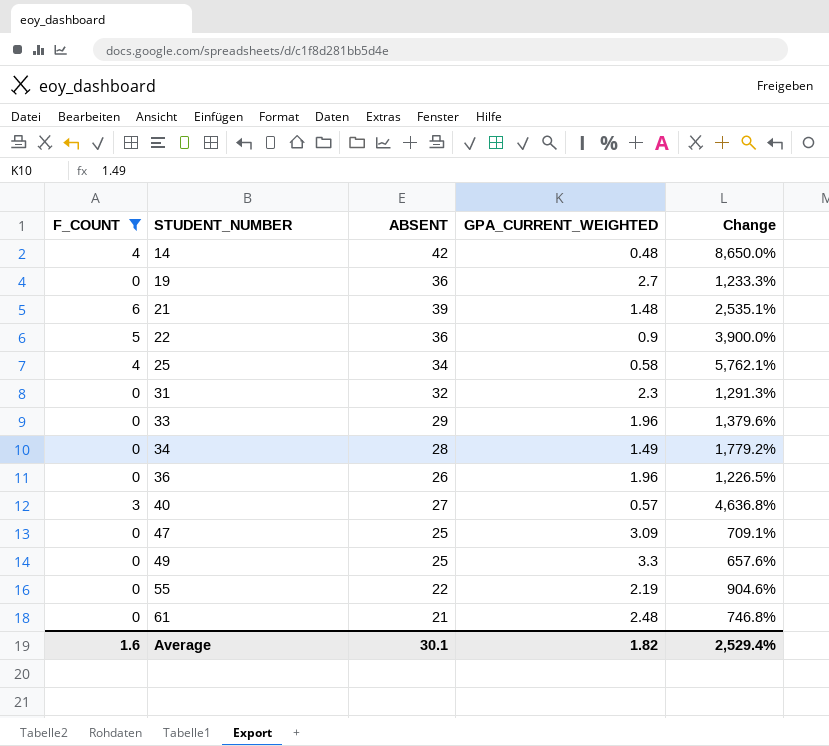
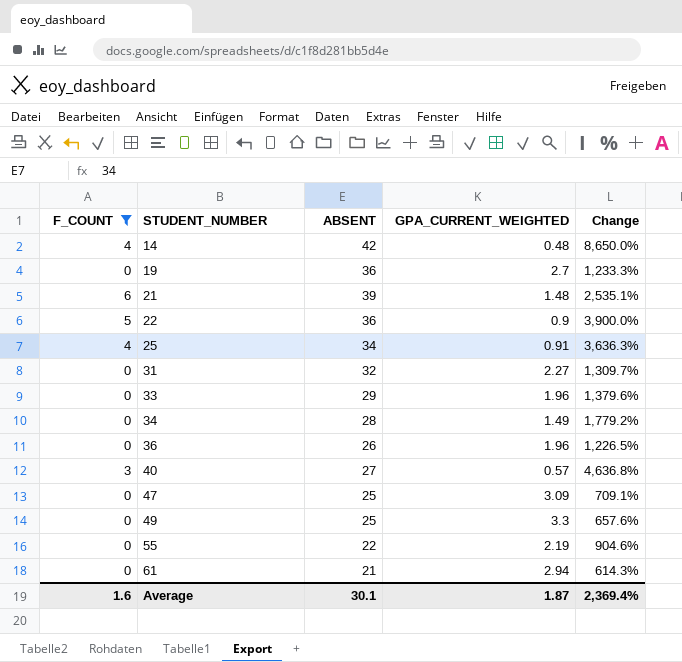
25 | GPA_CURRENT_WEIGHTED: 0.58 -> 0.91
25 | Change: 5,762.1% -> 3,636.3%
31 | GPA_CURRENT_WEIGHTED: 2.3 -> 2.27
31 | Change: 1,291.3% -> 1,309.7%
61 | GPA_CURRENT_WEIGHTED: 2.48 -> 2.94
61 | Change: 746.8% -> 614.3%
Average | GPA_CURRENT_WEIGHTED: 1.82 -> 1.87
Average | Change: 2,529.4% -> 2,369.4%

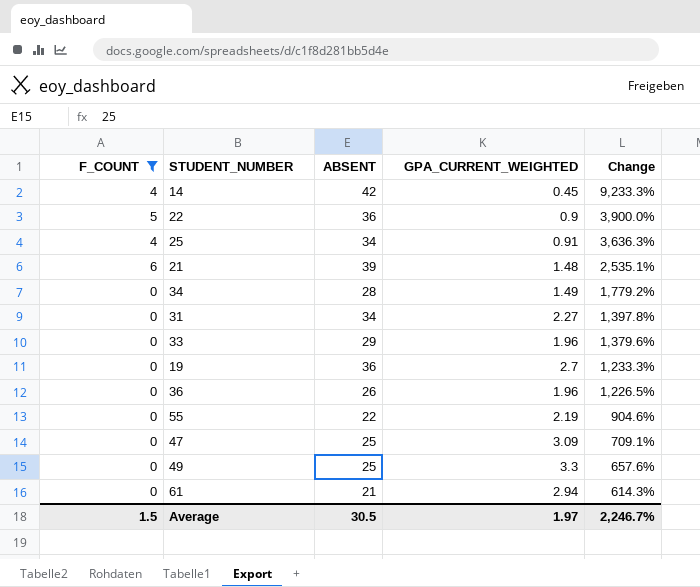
row order: STUDENT_NUMBER ascending -> Change descending
row 40: 3 | 27 | 0.57 | 4,636.8% -> none
14 | GPA_CURRENT_WEIGHTED: 0.48 -> 0.45
14 | Change: 8,650.0% -> 9,233.3%
31 | ABSENT: 32 -> 34
31 | Change: 1,309.7% -> 1,397.8%
Average | F_COUNT: 1.6 -> 1.5
Average | ABSENT: 30.1 -> 30.5
Average | GPA_CURRENT_WEIGHTED: 1.87 -> 1.97
Average | Change: 2,369.4% -> 2,246.7%

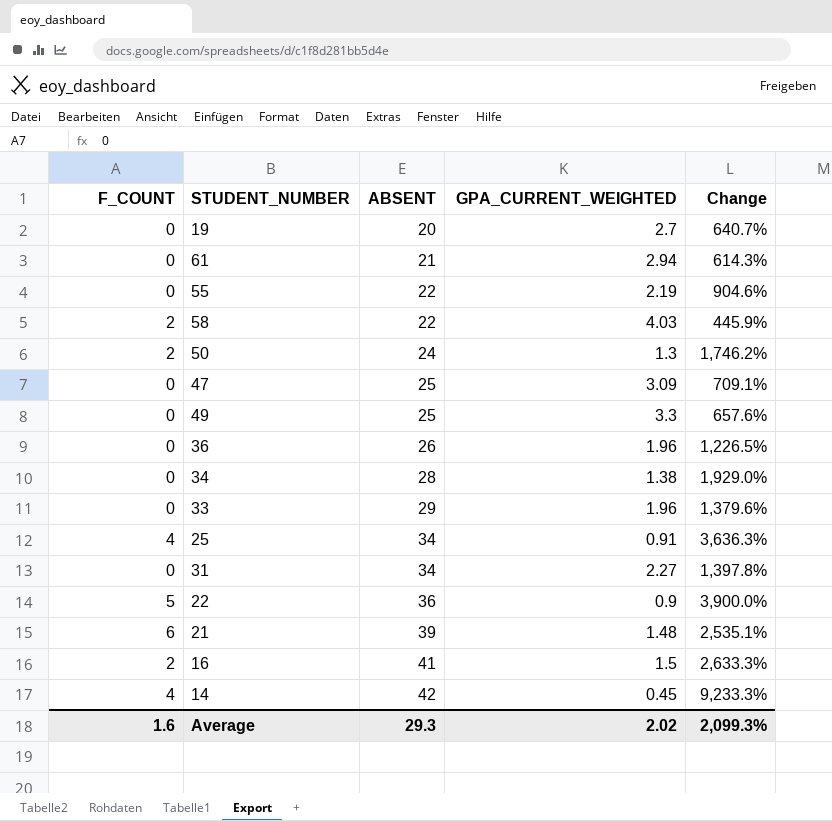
filter: F_COUNT != 2 -> none
row order: Change descending -> ABSENT ascending
19 | ABSENT: 36 -> 20
19 | Change: 1,233.3% -> 640.7%
34 | GPA_CURRENT_WEIGHTED: 1.49 -> 1.38
34 | Change: 1,779.2% -> 1,929.0%
Average | F_COUNT: 1.5 -> 1.6
Average | ABSENT: 30.5 -> 29.3
Average | GPA_CURRENT_WEIGHTED: 1.97 -> 2.02
Average | Change: 2,246.7% -> 2,099.3%

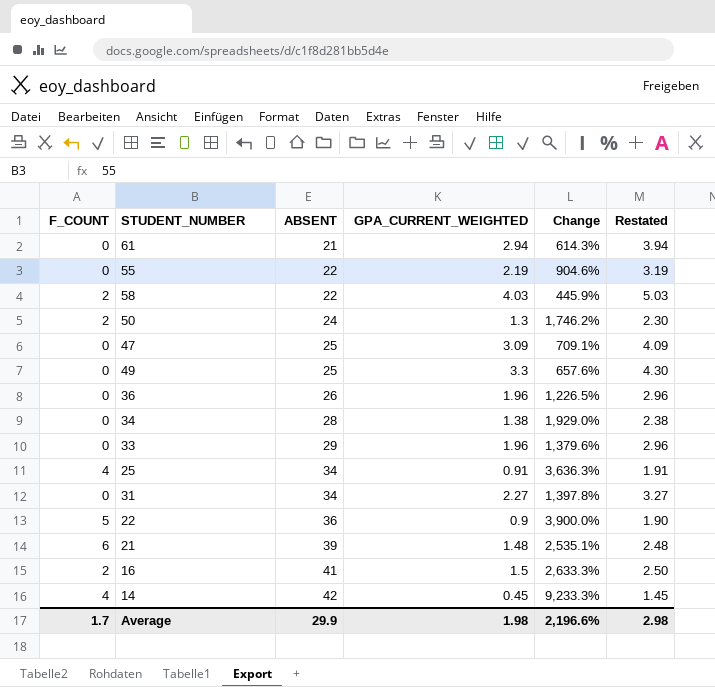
column Restated | formula: none -> [GPA_CURRENT_WEIGHTED] + 1
row 19: 0 | 20 | 2.7 | 640.7% -> none
Average | F_COUNT: 1.6 -> 1.7
Average | ABSENT: 29.3 -> 29.9
Average | GPA_CURRENT_WEIGHTED: 2.02 -> 1.98
Average | Change: 2,099.3% -> 2,196.6%

